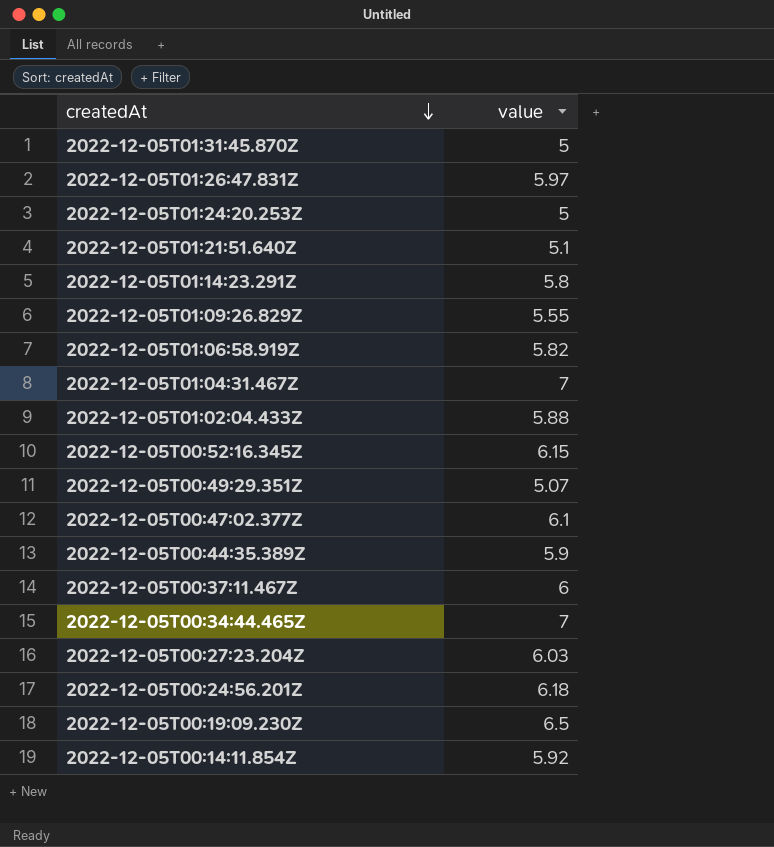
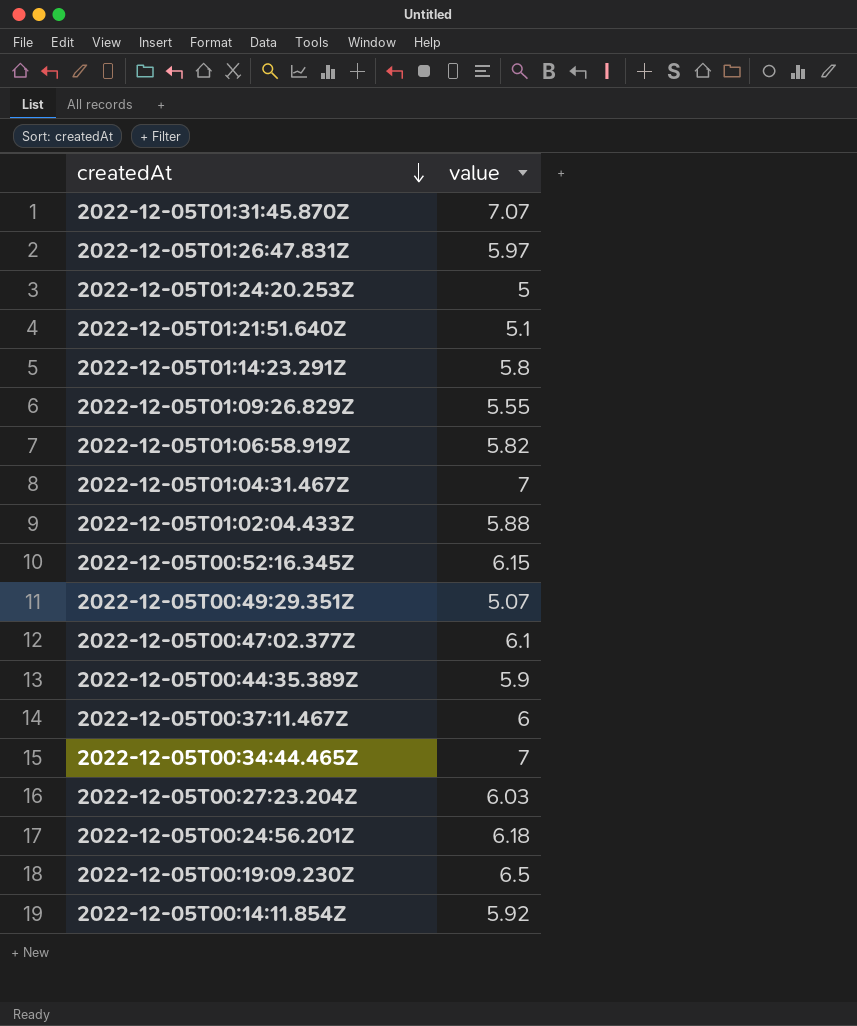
2022-12-05T01:31:45.870Z | value: 5 -> 7.07

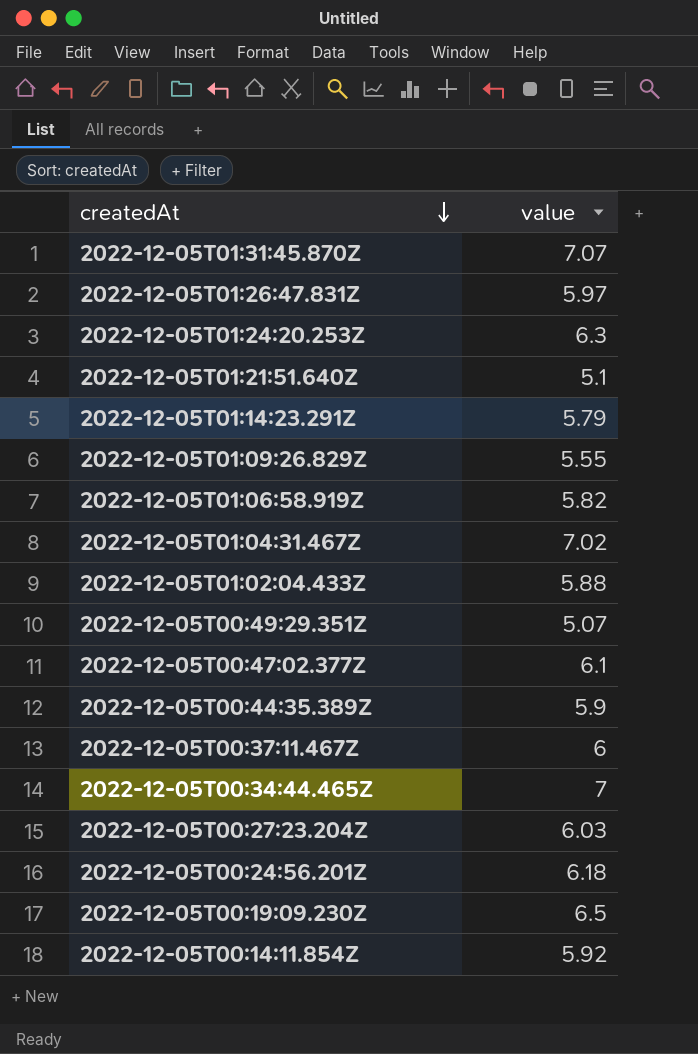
row 2022-12-05T00:52:16.345Z: 6.15 -> none
2022-12-05T01:24:20.253Z | value: 5 -> 6.3
2022-12-05T01:14:23.291Z | value: 5.8 -> 5.79
2022-12-05T01:04:31.467Z | value: 7 -> 7.02

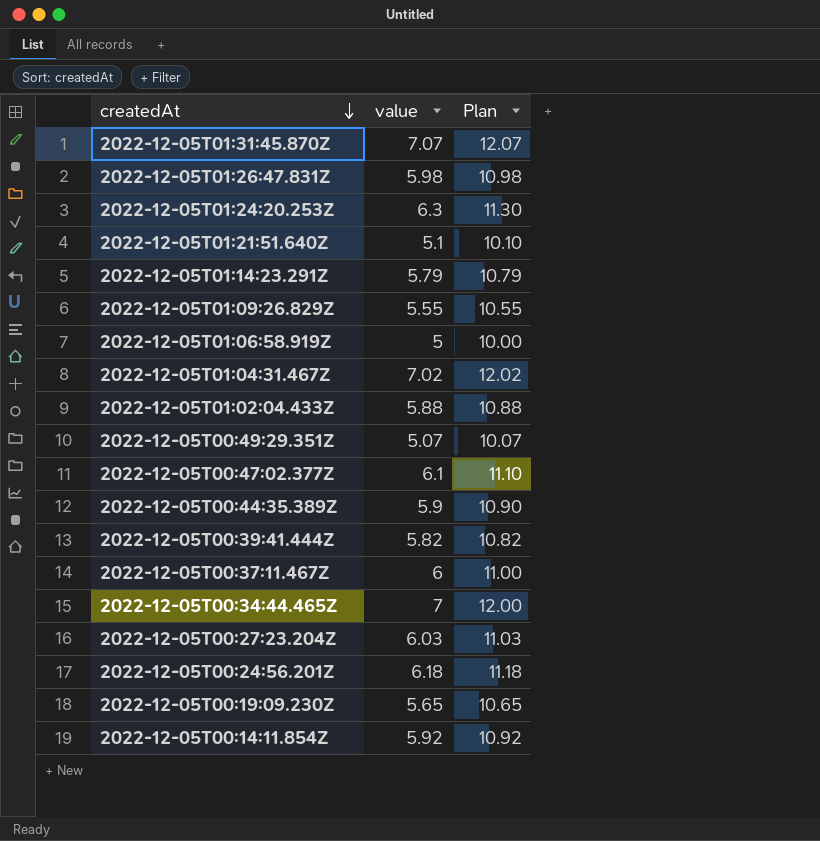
column Plan | formula: none -> [value] + 5
2022-12-05T01:26:47.831Z | value: 5.97 -> 5.98
2022-12-05T01:06:58.919Z | value: 5.82 -> 5
row 2022-12-05T00:39:41.444Z: none -> 5.82 | 10.82
2022-12-05T00:19:09.230Z | value: 6.5 -> 5.65

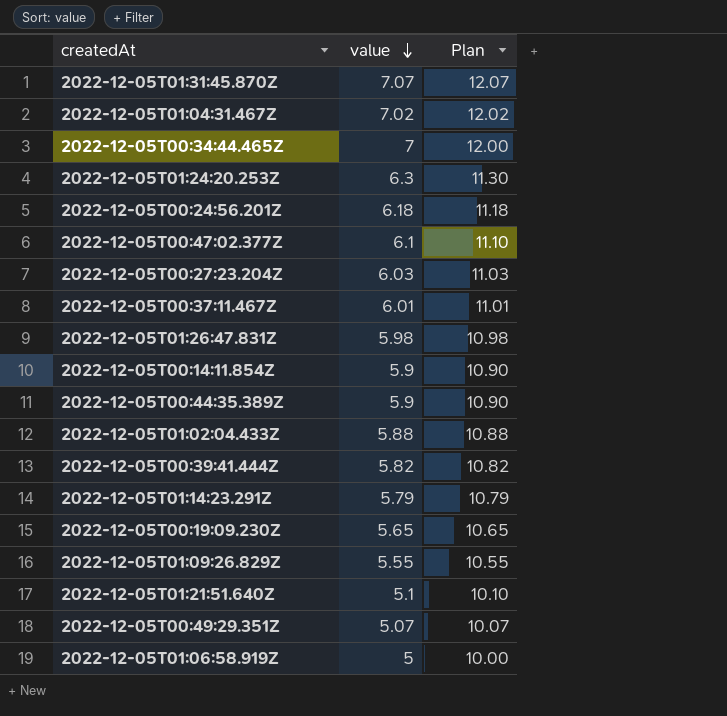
row order: createdAt descending -> value descending
2022-12-05T00:37:11.467Z | value: 6 -> 6.01
2022-12-05T00:37:11.467Z | Plan: 11.00 -> 11.01
2022-12-05T00:14:11.854Z | value: 5.92 -> 5.9
2022-12-05T00:14:11.854Z | Plan: 10.92 -> 10.90

